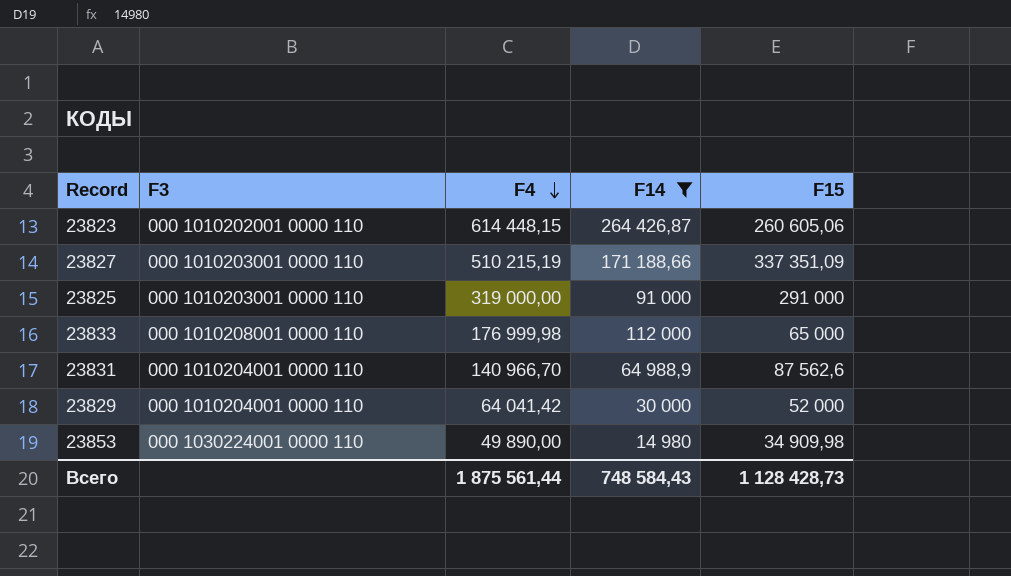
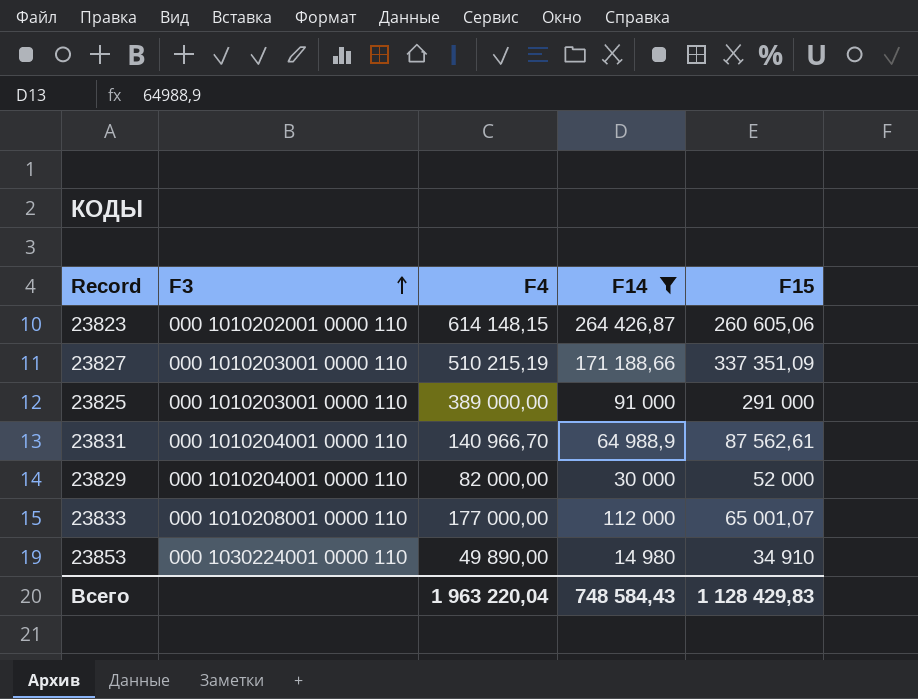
row order: F4 descending -> F3 ascending
23823 | F4: 614 448,15 -> 614 148,15
23825 | F4: 319 000,00 -> 389 000,00
23831 | F15: 87 562,6 -> 87 562,61
23829 | F4: 64 041,42 -> 82 000,00
23833 | F4: 176 999,98 -> 177 000,00
23833 | F15: 65 000 -> 65 001,07
23853 | F15: 34 909,98 -> 34 910
Всего | F4: 1 875 561,44 -> 1 963 220,04
Всего | F15: 1 128 428,73 -> 1 128 429,83

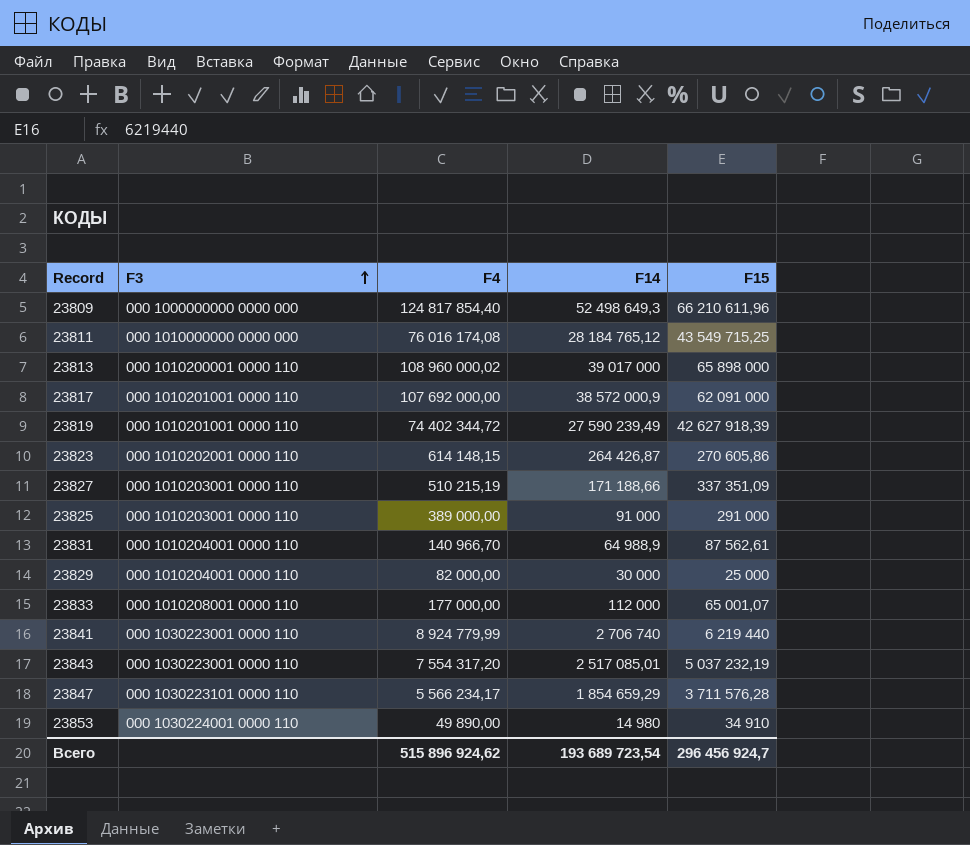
filter: F14 <= 264 426,87 -> none
23823 | F15: 260 605,06 -> 270 605,86
23829 | F15: 52 000 -> 25 000
Всего | F4: 1 963 220,04 -> 515 896 924,62
Всего | F14: 748 584,43 -> 193 689 723,54
Всего | F15: 1 128 429,83 -> 296 456 924,7

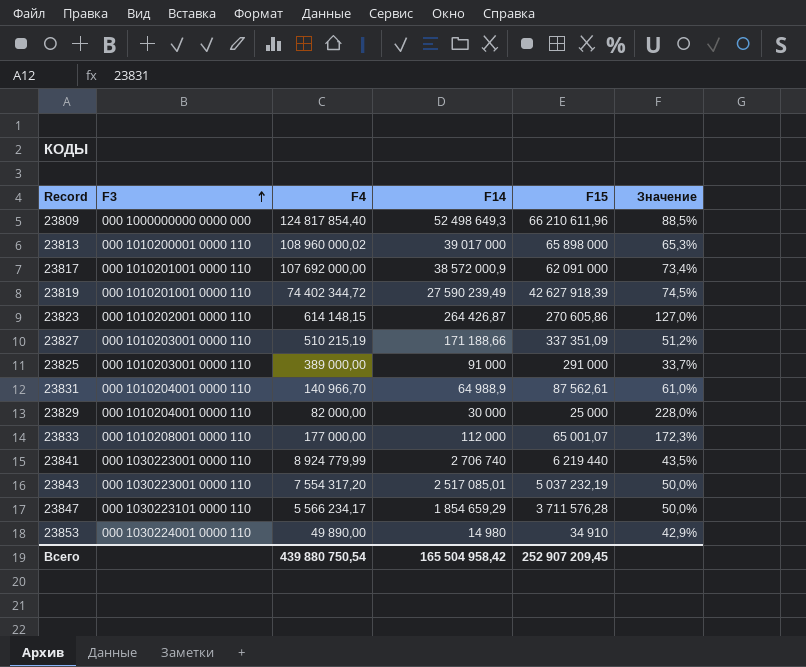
column Значение | formula: none -> ([F4] - [F15]) / [F15]
row 23811: 000 1010000000 0000 000 | 76 016 174,08 | 28 184 765,12 | 43 549 715,25 -> none
Всего | F4: 515 896 924,62 -> 439 880 750,54
Всего | F14: 193 689 723,54 -> 165 504 958,42
Всего | F15: 296 456 924,7 -> 252 907 209,45

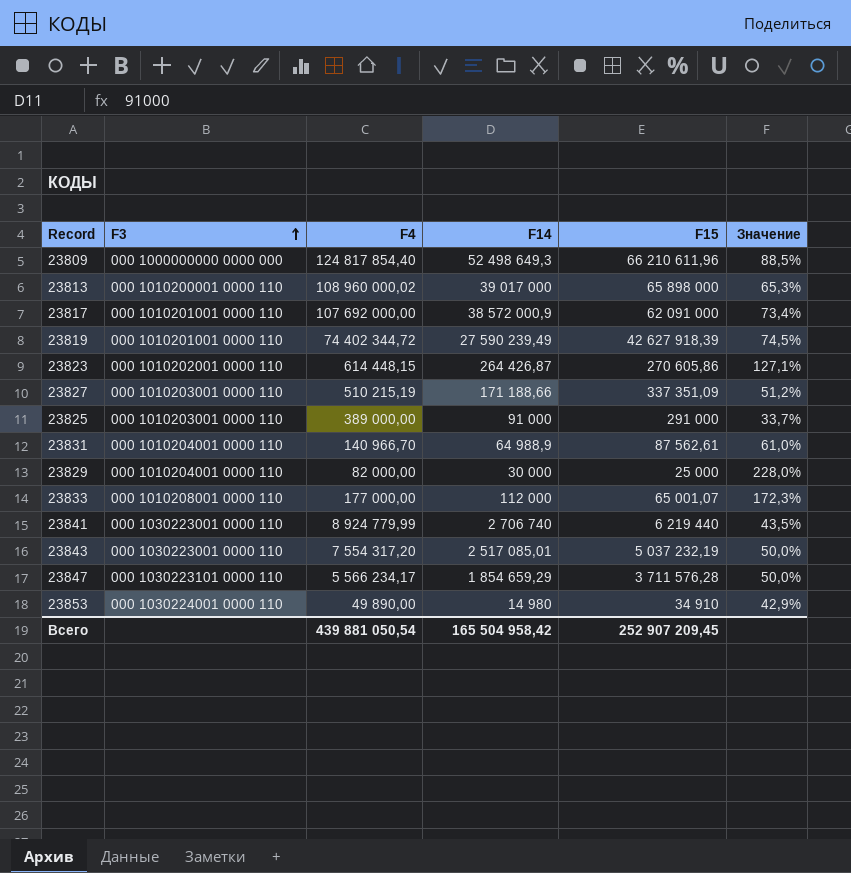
23823 | F4: 614 148,15 -> 614 448,15
23823 | Значение: 127,0% -> 127,1%
Всего | F4: 439 880 750,54 -> 439 881 050,54

